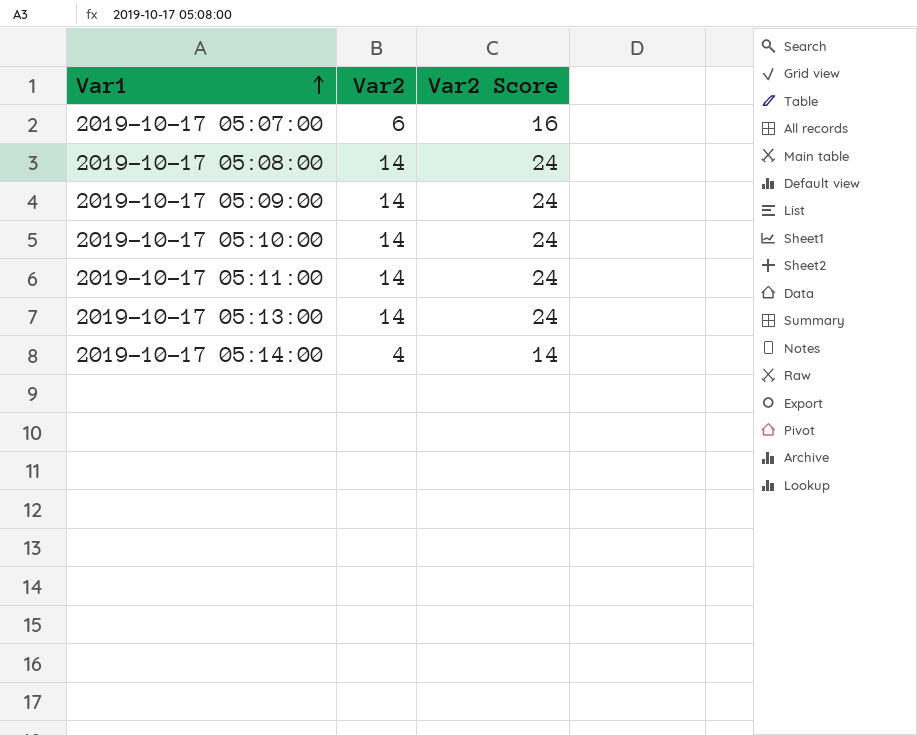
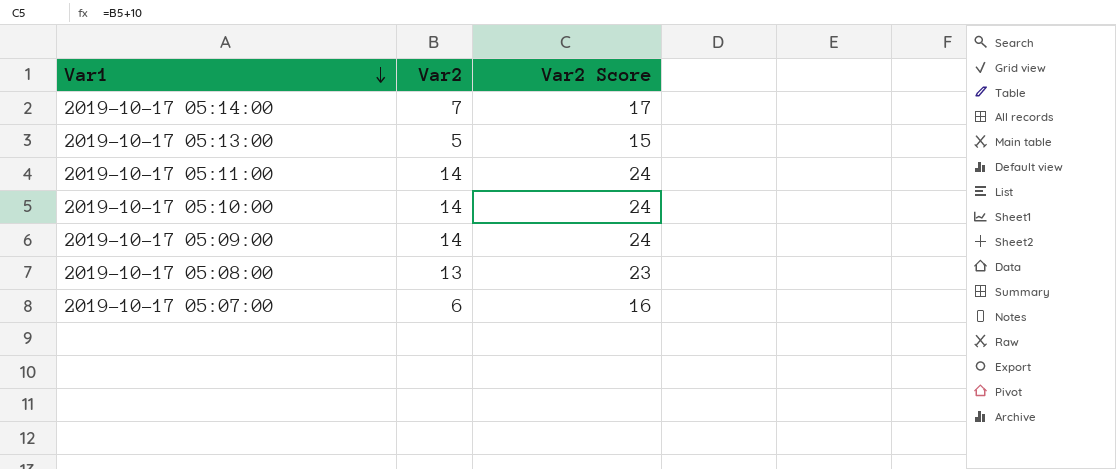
row order: Var1 ascending -> Var1 descending
2019-10-17 05:14:00 | Var2: 4 -> 7
2019-10-17 05:14:00 | Var2 Score: 14 -> 17
2019-10-17 05:13:00 | Var2: 14 -> 5
2019-10-17 05:13:00 | Var2 Score: 24 -> 15
2019-10-17 05:08:00 | Var2: 14 -> 13
2019-10-17 05:08:00 | Var2 Score: 24 -> 23

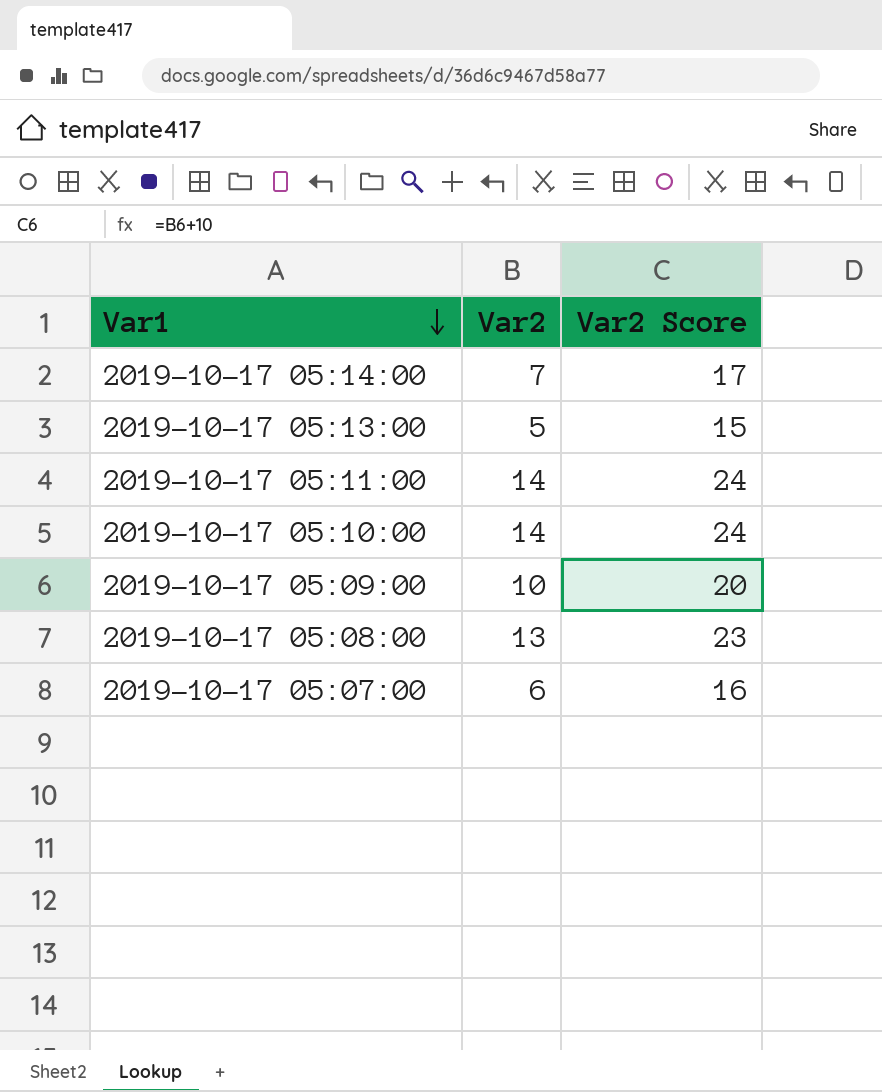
2019-10-17 05:09:00 | Var2: 14 -> 10
2019-10-17 05:09:00 | Var2 Score: 24 -> 20

